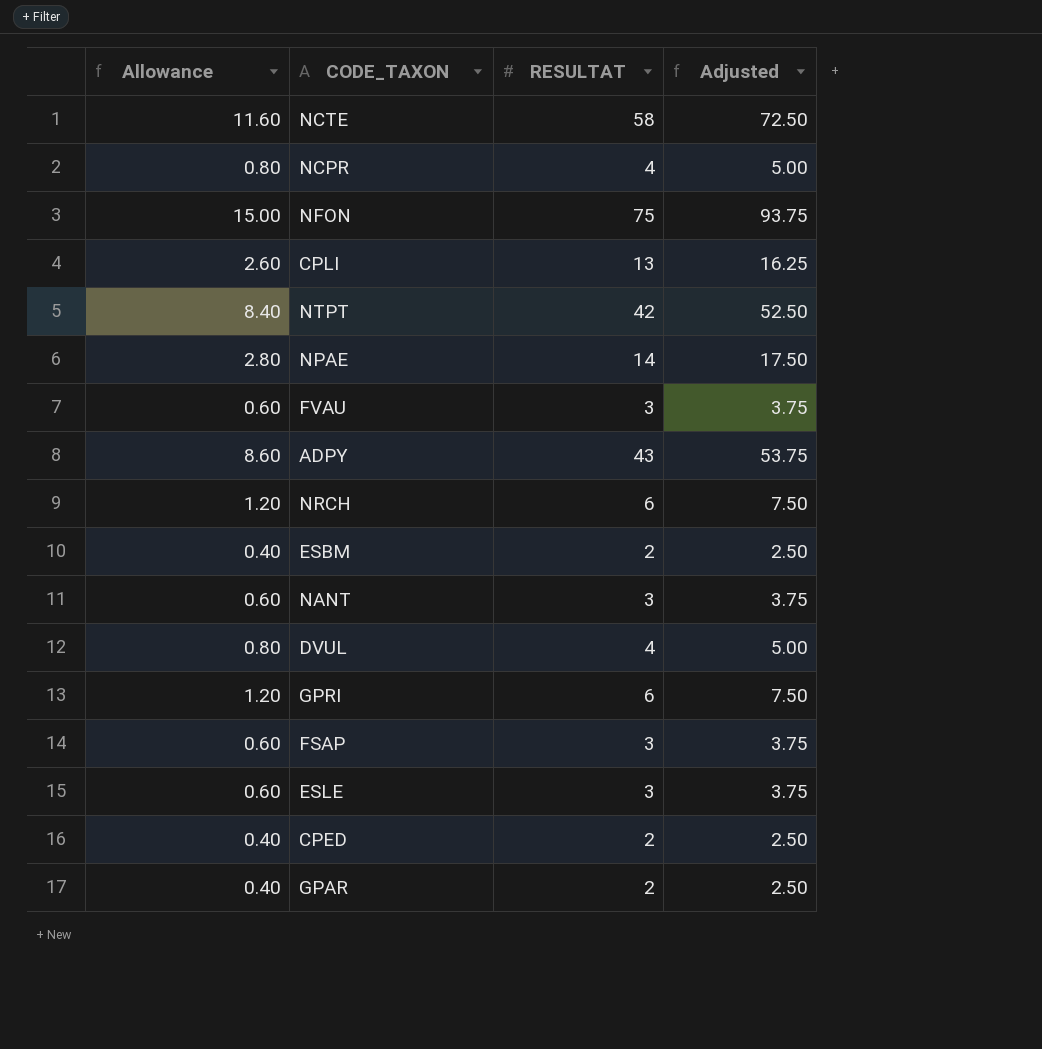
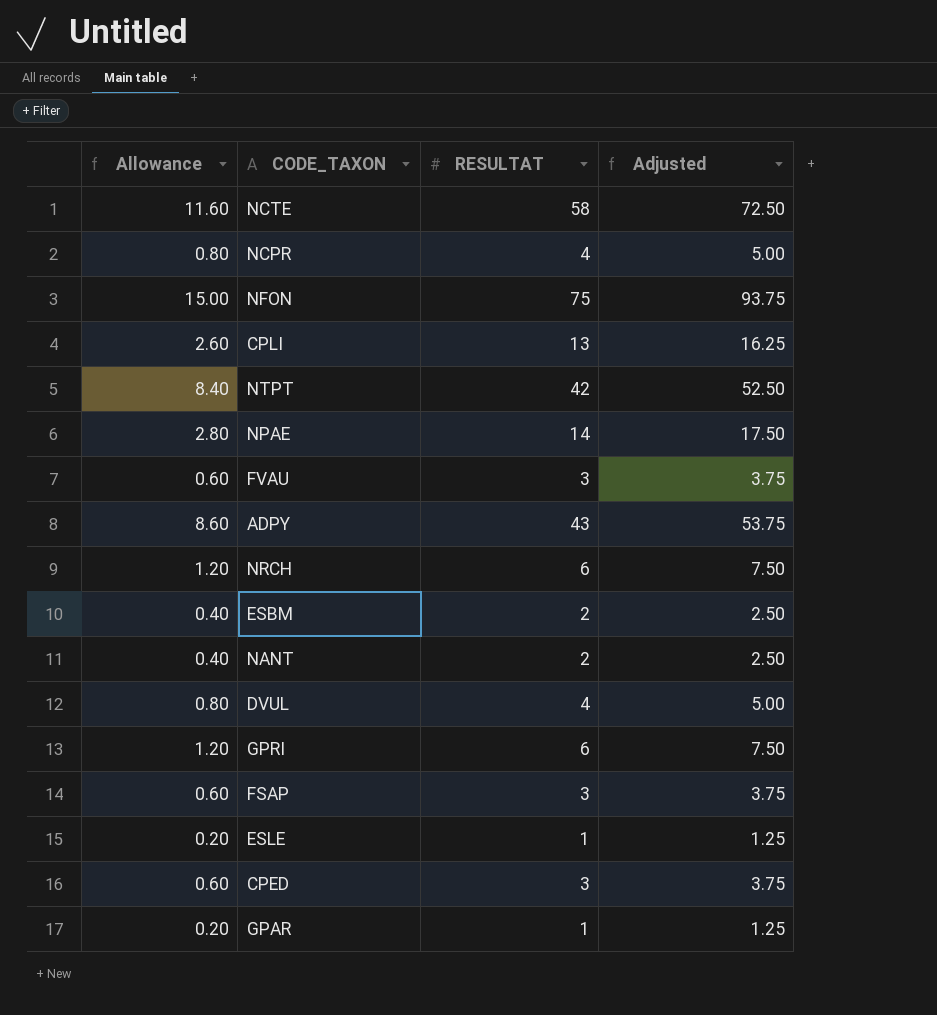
NANT | Allowance: 0.60 -> 0.40
NANT | RESULTAT: 3 -> 2
NANT | Adjusted: 3.75 -> 2.50
ESLE | Allowance: 0.60 -> 0.20
ESLE | RESULTAT: 3 -> 1
ESLE | Adjusted: 3.75 -> 1.25
CPED | Allowance: 0.40 -> 0.60
CPED | RESULTAT: 2 -> 3
CPED | Adjusted: 2.50 -> 3.75
GPAR | Allowance: 0.40 -> 0.20
GPAR | RESULTAT: 2 -> 1
GPAR | Adjusted: 2.50 -> 1.25

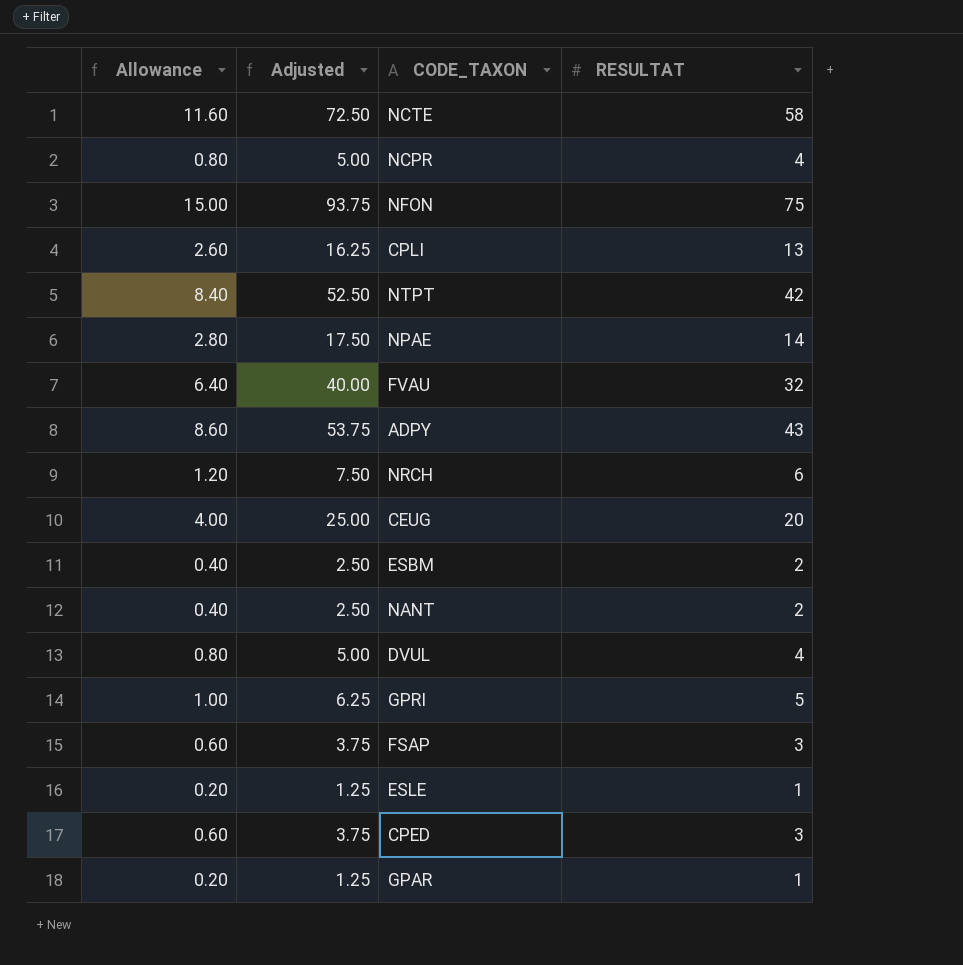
column Adjusted | position: 4 -> 2
FVAU | Allowance: 0.60 -> 6.40
FVAU | Adjusted: 3.75 -> 40.00
FVAU | RESULTAT: 3 -> 32
row CEUG: none -> 4.00 | 25.00 | 20
GPRI | Allowance: 1.20 -> 1.00
GPRI | Adjusted: 7.50 -> 6.25
GPRI | RESULTAT: 6 -> 5

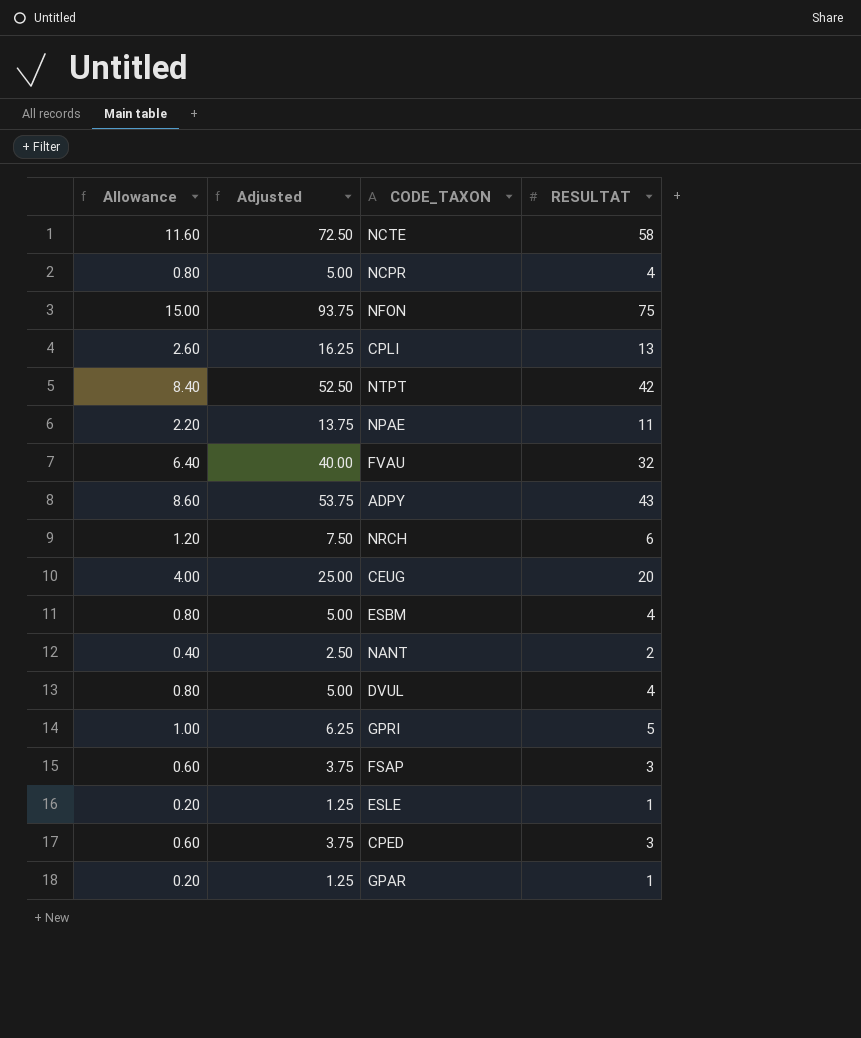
NPAE | Allowance: 2.80 -> 2.20
NPAE | Adjusted: 17.50 -> 13.75
NPAE | RESULTAT: 14 -> 11
ESBM | Allowance: 0.40 -> 0.80
ESBM | Adjusted: 2.50 -> 5.00
ESBM | RESULTAT: 2 -> 4

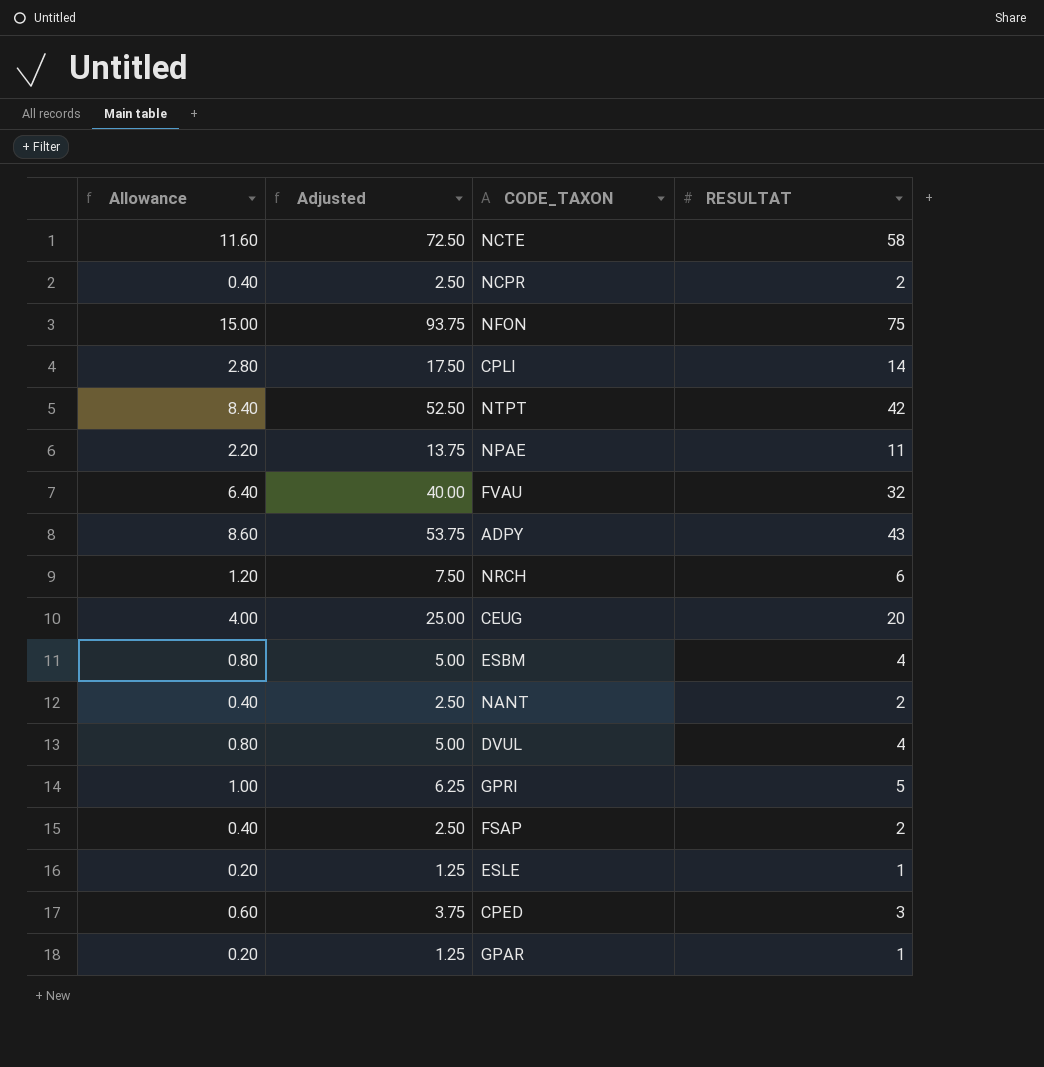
NCPR | Allowance: 0.80 -> 0.40
NCPR | Adjusted: 5.00 -> 2.50
NCPR | RESULTAT: 4 -> 2
CPLI | Allowance: 2.60 -> 2.80
CPLI | Adjusted: 16.25 -> 17.50
CPLI | RESULTAT: 13 -> 14
FSAP | Allowance: 0.60 -> 0.40
FSAP | Adjusted: 3.75 -> 2.50
FSAP | RESULTAT: 3 -> 2

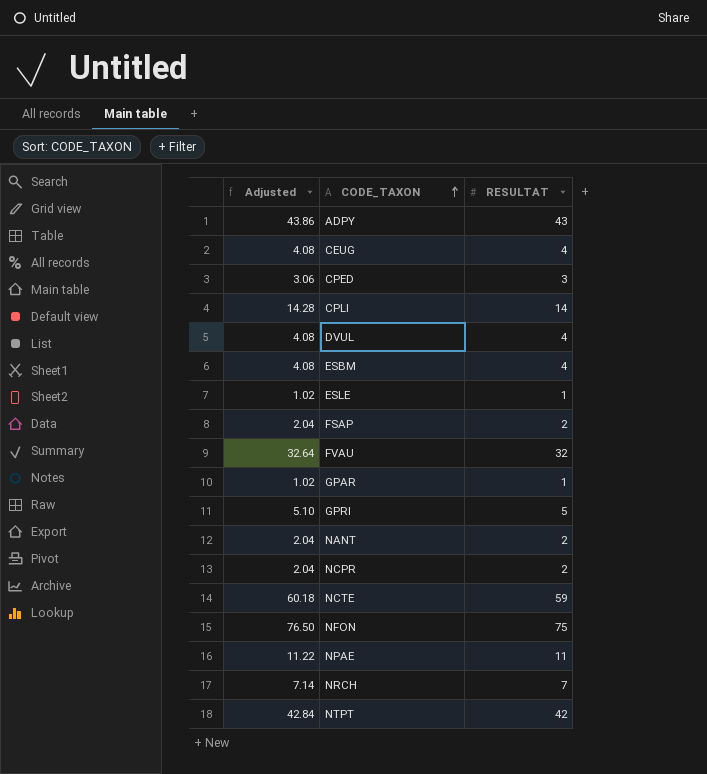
row order: none -> CODE_TAXON ascending
column Allowance | formula: [RESULTAT] * 0.2 -> none
column Adjusted | formula: [RESULTAT] * 1.25 -> [RESULTAT] * 1.02
CEUG | RESULTAT: 20 -> 4
NCTE | RESULTAT: 58 -> 59
NRCH | RESULTAT: 6 -> 7

